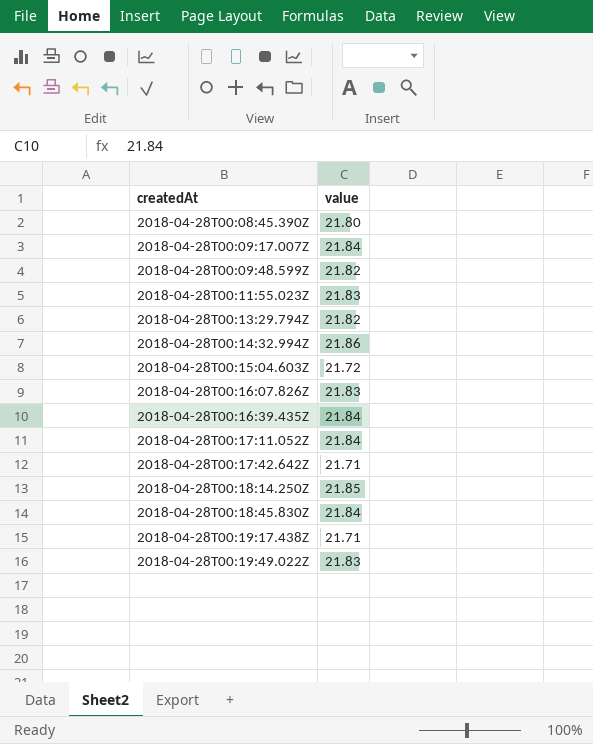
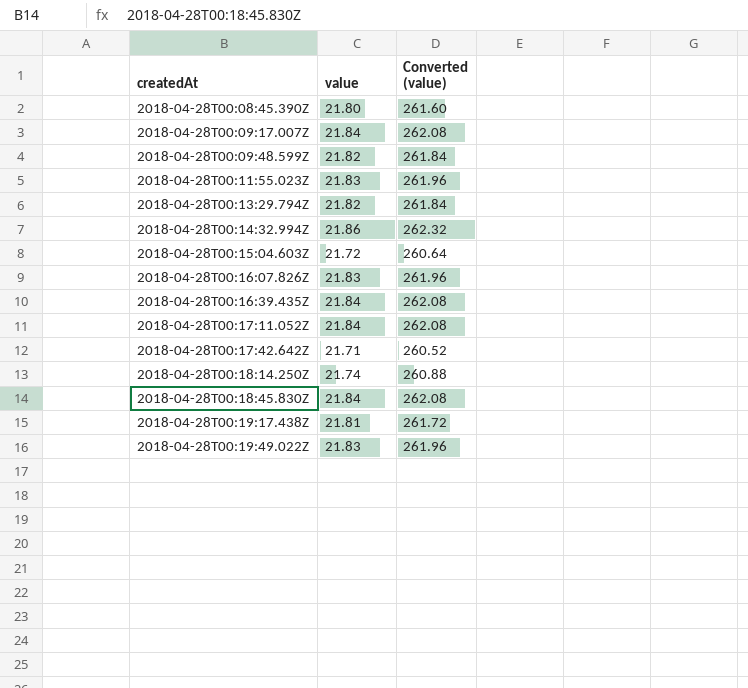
column Converted (value) | formula: none -> [value] * 12
2018-04-28T00:18:14.250Z | value: 21.85 -> 21.74
2018-04-28T00:19:17.438Z | value: 21.71 -> 21.81

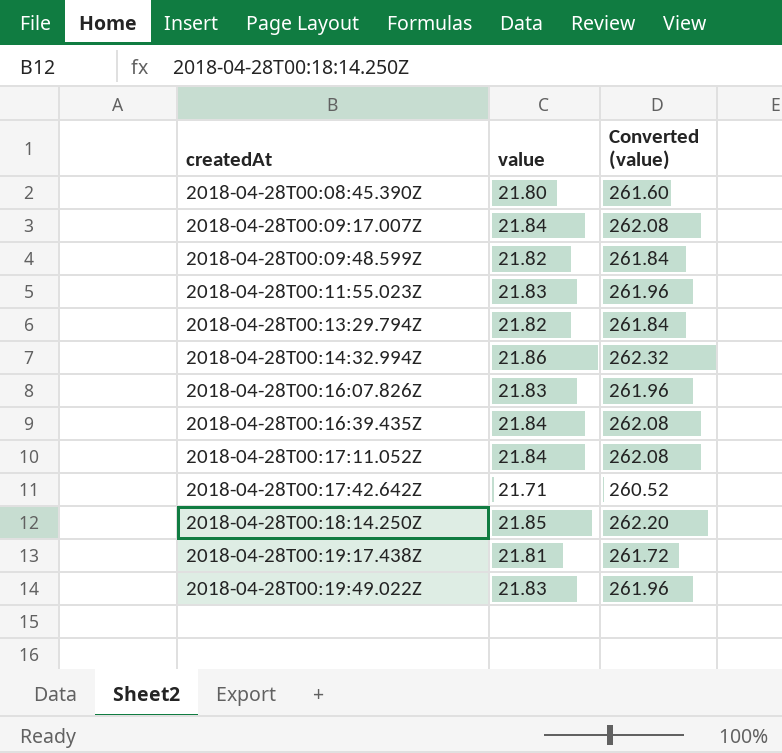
row 2018-04-28T00:15:04.603Z: 21.72 | 260.64 -> none
row 2018-04-28T00:18:45.830Z: 21.84 | 262.08 -> none
2018-04-28T00:18:14.250Z | value: 21.74 -> 21.85
2018-04-28T00:18:14.250Z | Converted (value): 260.88 -> 262.20

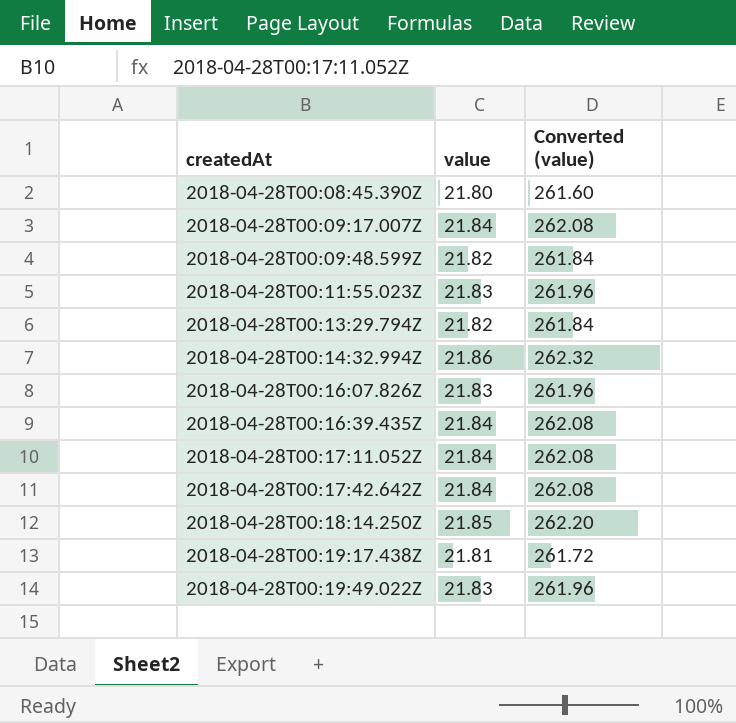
2018-04-28T00:17:42.642Z | value: 21.71 -> 21.84
2018-04-28T00:17:42.642Z | Converted (value): 260.52 -> 262.08

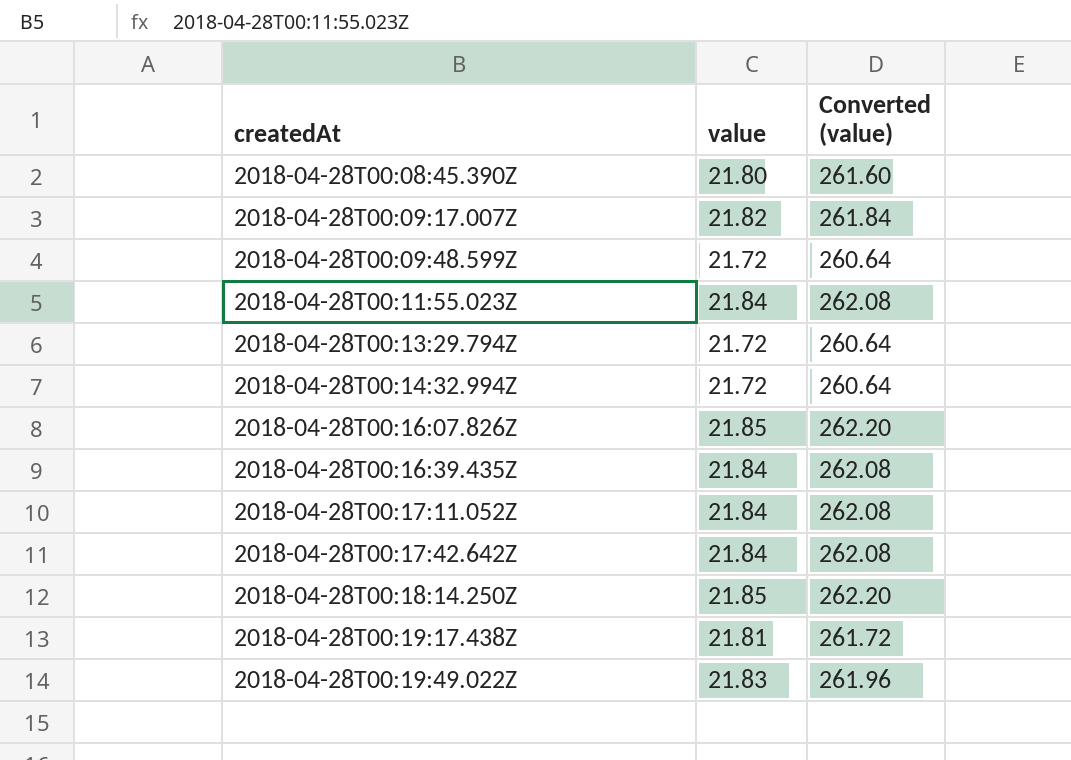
2018-04-28T00:09:17.007Z | value: 21.84 -> 21.82
2018-04-28T00:09:17.007Z | Converted (value): 262.08 -> 261.84
2018-04-28T00:09:48.599Z | value: 21.82 -> 21.72
2018-04-28T00:09:48.599Z | Converted (value): 261.84 -> 260.64
2018-04-28T00:11:55.023Z | value: 21.83 -> 21.84
2018-04-28T00:11:55.023Z | Converted (value): 261.96 -> 262.08
2018-04-28T00:13:29.794Z | value: 21.82 -> 21.72
2018-04-28T00:13:29.794Z | Converted (value): 261.84 -> 260.64
2018-04-28T00:14:32.994Z | value: 21.86 -> 21.72
2018-04-28T00:14:32.994Z | Converted (value): 262.32 -> 260.64
2018-04-28T00:16:07.826Z | value: 21.83 -> 21.85
2018-04-28T00:16:07.826Z | Converted (value): 261.96 -> 262.20

